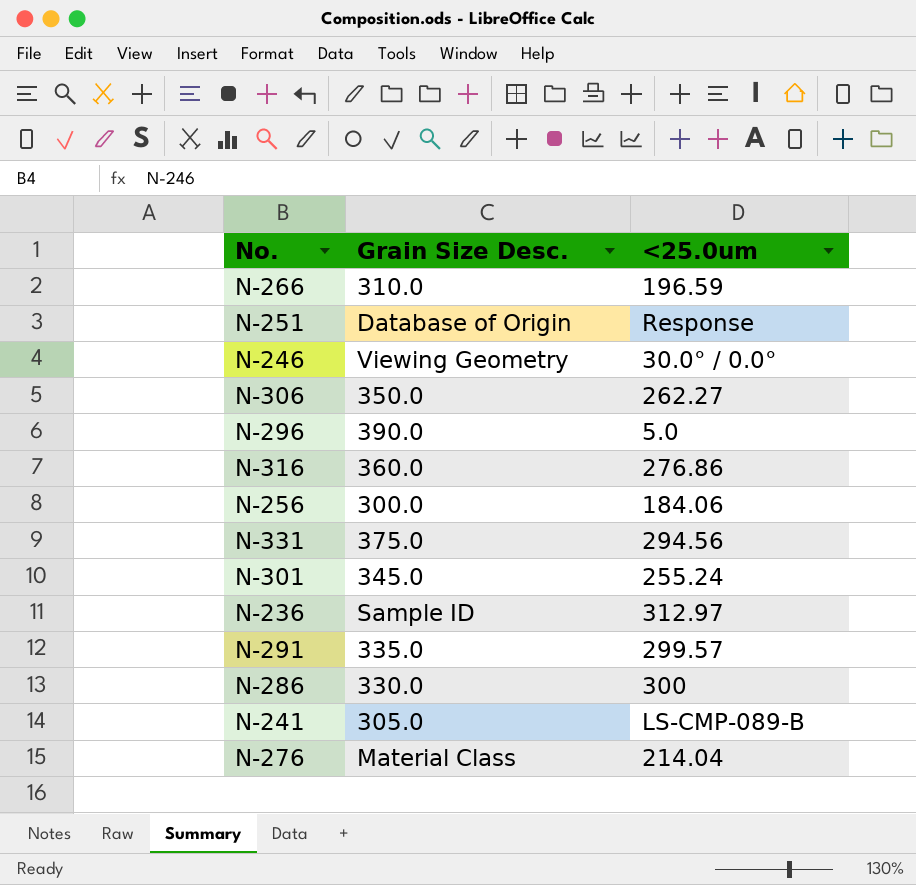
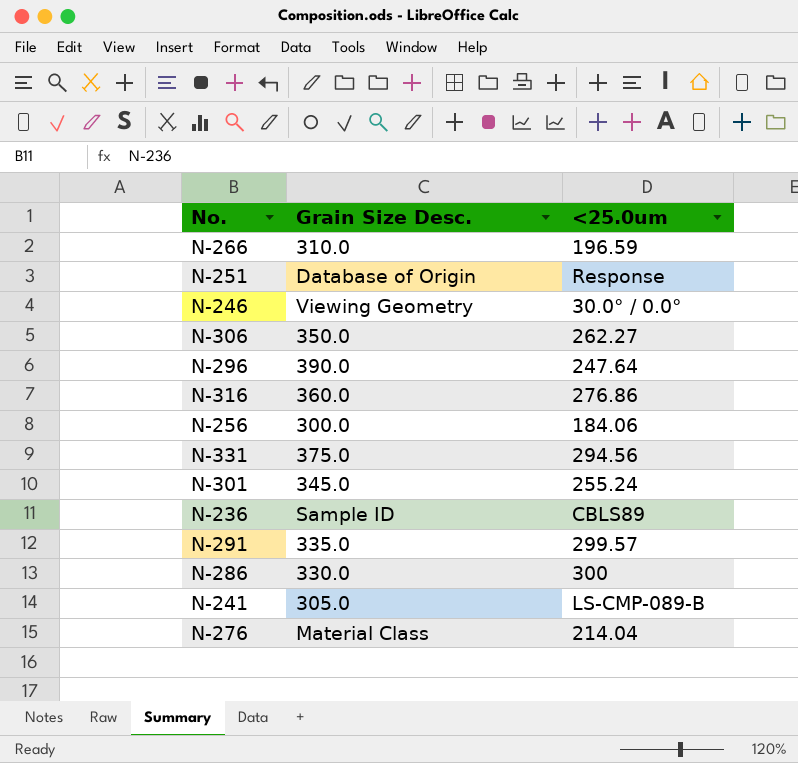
N-296 | <25.0um: 5.0 -> 247.64
N-236 | <25.0um: 312.97 -> CBLS89

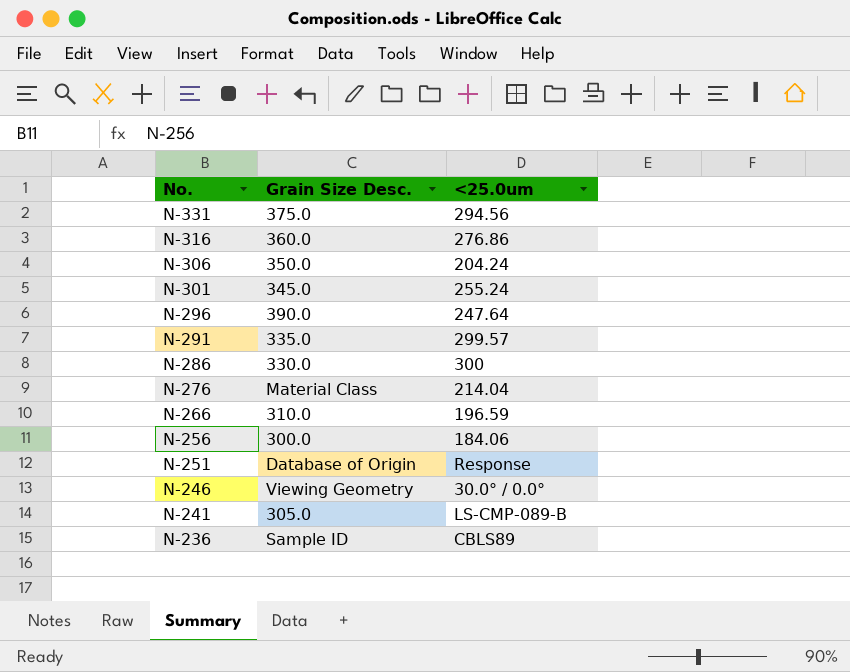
row order: none -> No. descending
N-306 | <25.0um: 262.27 -> 204.24

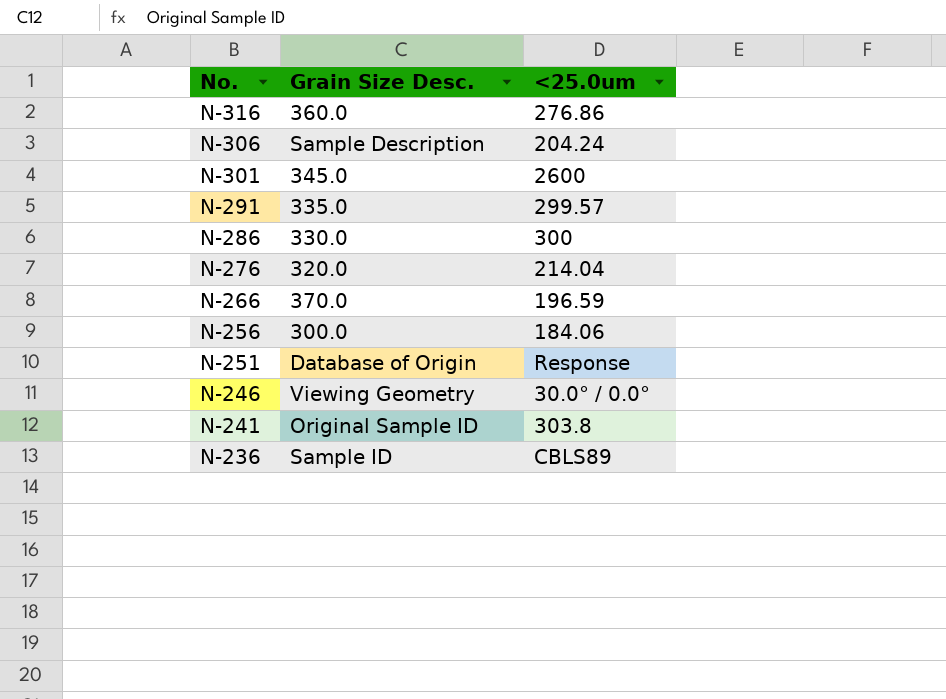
row N-331: 375.0 | 294.56 -> none
row N-296: 390.0 | 247.64 -> none
N-306 | Grain Size Desc.: 350.0 -> Sample Description
N-301 | <25.0um: 255.24 -> 2600
N-276 | Grain Size Desc.: Material Class -> 320.0
N-266 | Grain Size Desc.: 310.0 -> 370.0
N-241 | Grain Size Desc.: 305.0 -> Original Sample ID
N-241 | <25.0um: LS-CMP-089-B -> 303.8

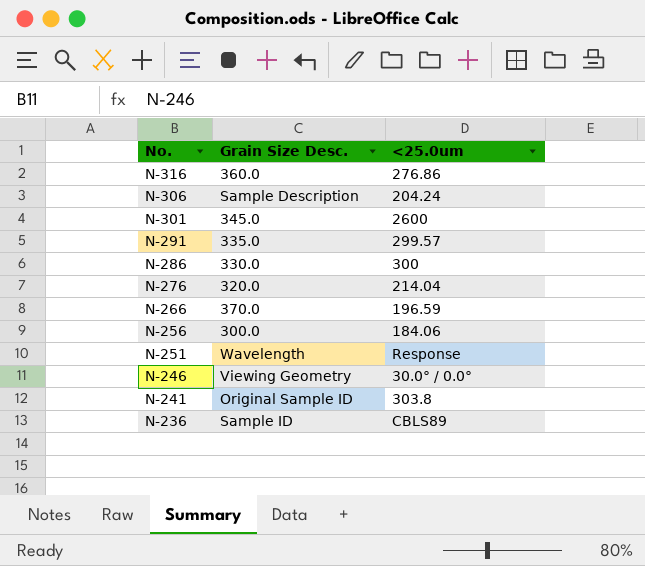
N-251 | Grain Size Desc.: Database of Origin -> Wavelength

